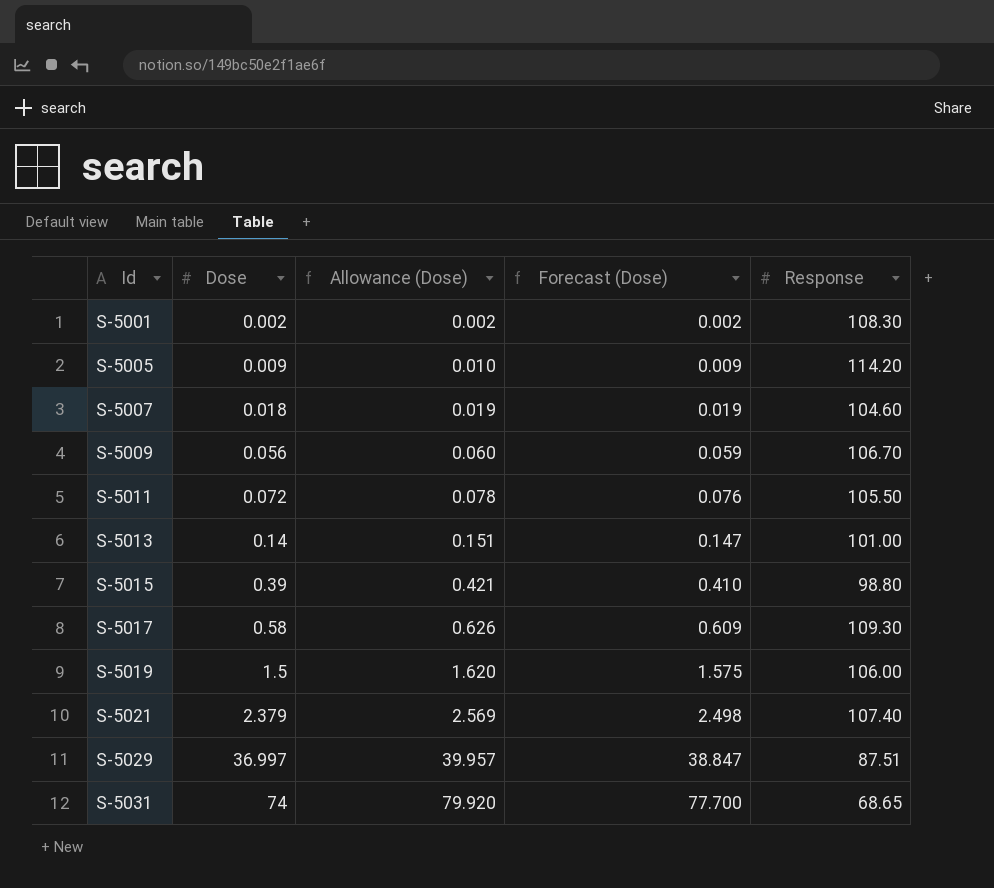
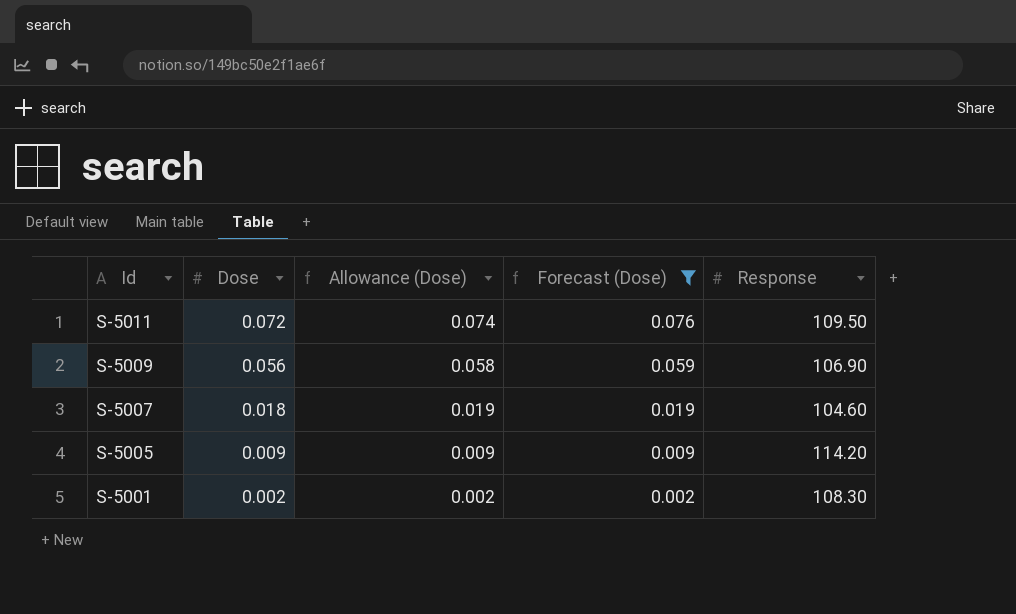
filter: none -> Forecast (Dose) <= 0.076
row order: Id ascending -> Id descending
column Allowance (Dose) | formula: [Dose] * 1.08 -> [Dose] * 1.03
S-5011 | Response: 105.50 -> 109.50
S-5009 | Response: 106.70 -> 106.90

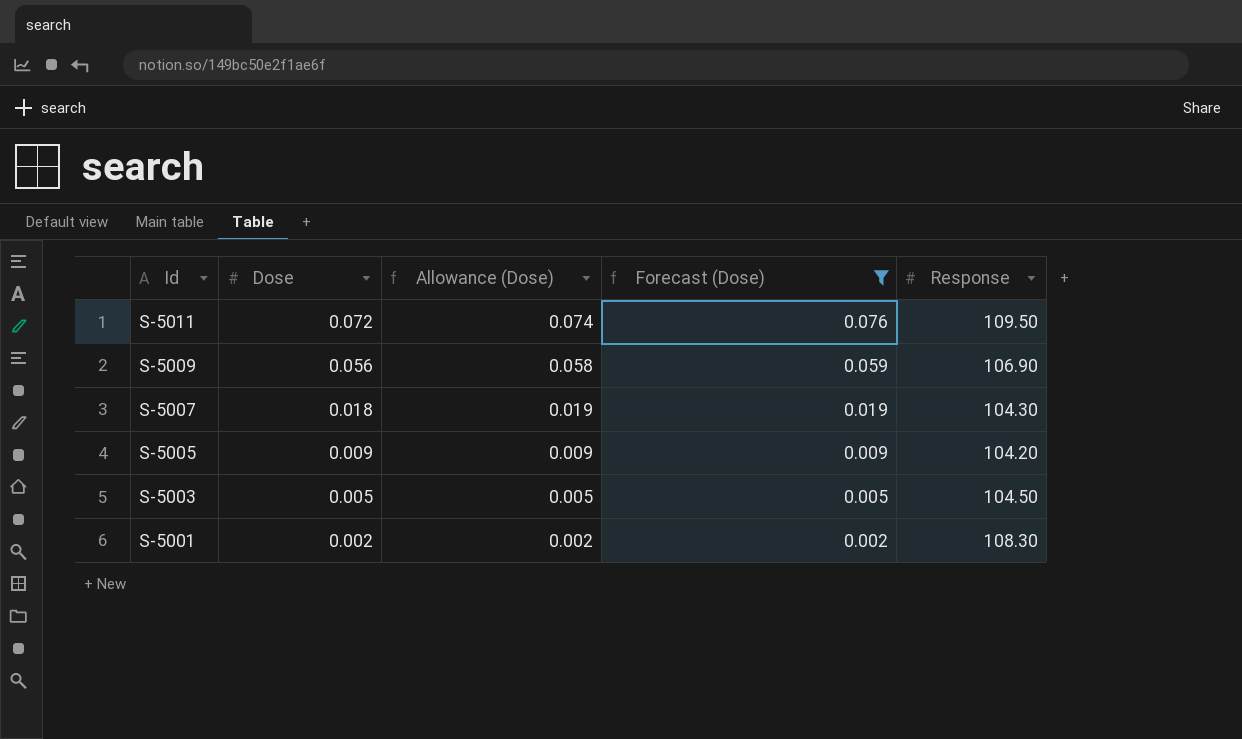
S-5007 | Response: 104.60 -> 104.30
S-5005 | Response: 114.20 -> 104.20
row S-5003: none -> 0.005 | 0.005 | 0.005 | 104.50

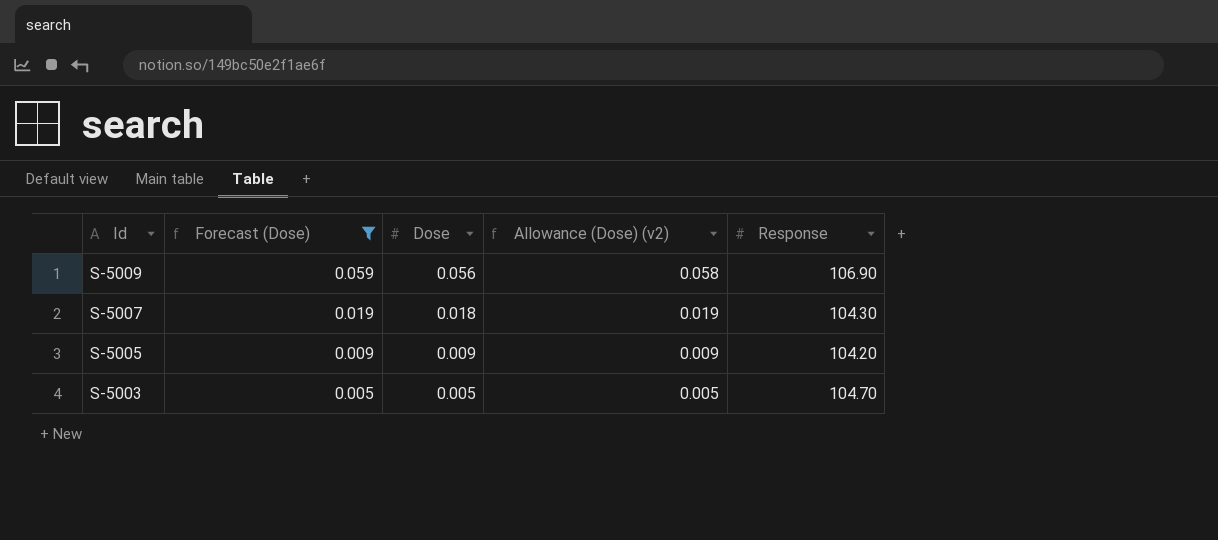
column Forecast (Dose) | position: 4 -> 2
column name: Allowance (Dose) -> Allowance (Dose) (v2)
row S-5011: 0.072 | 0.074 | 0.076 | 109.50 -> none
row S-5001: 0.002 | 0.002 | 0.002 | 108.30 -> none
S-5003 | Response: 104.50 -> 104.70

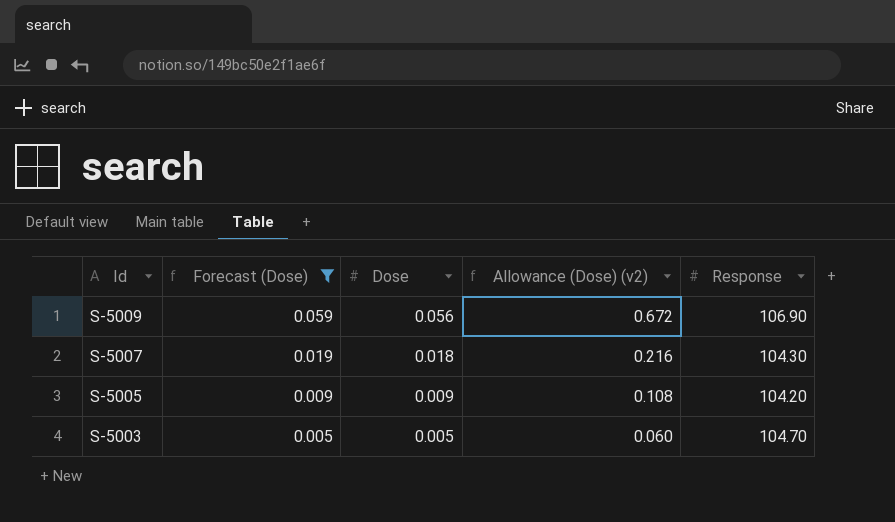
column Allowance (Dose) (v2) | formula: [Dose] * 1.03 -> [Dose] * 12

